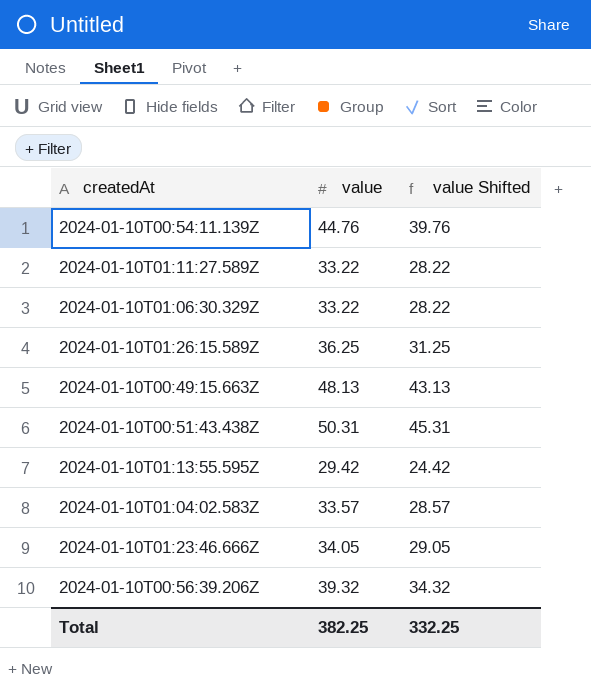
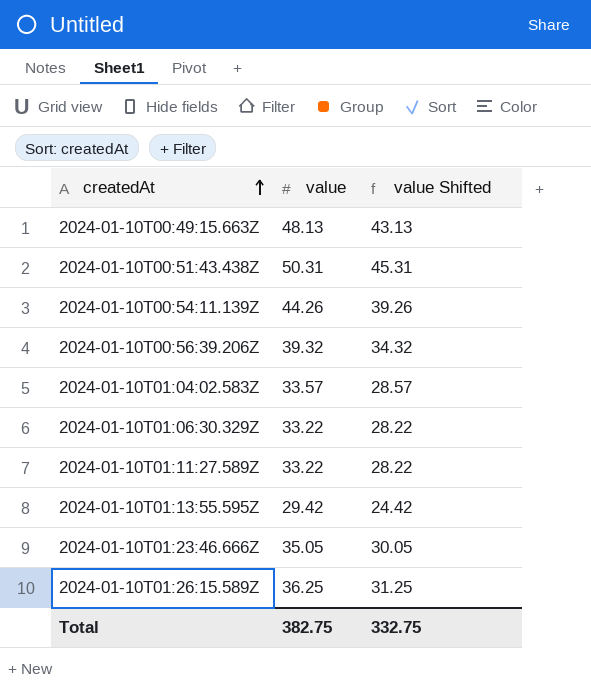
row order: none -> createdAt ascending
2024-01-10T00:54:11.139Z | value: 44.76 -> 44.26
2024-01-10T00:54:11.139Z | value Shifted: 39.76 -> 39.26
2024-01-10T01:23:46.666Z | value: 34.05 -> 35.05
2024-01-10T01:23:46.666Z | value Shifted: 29.05 -> 30.05
Total | value: 382.25 -> 382.75
Total | value Shifted: 332.25 -> 332.75

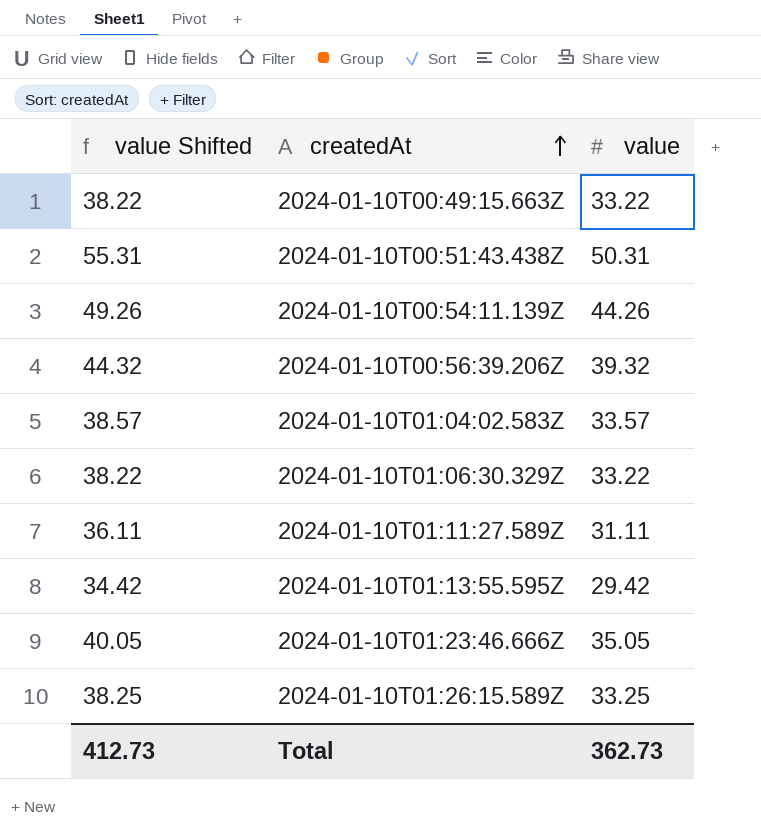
column value Shifted | formula: [value] - 5 -> [value] + 5
column value Shifted | position: 3 -> 1
2024-01-10T00:49:15.663Z | value: 48.13 -> 33.22
2024-01-10T01:11:27.589Z | value: 33.22 -> 31.11
2024-01-10T01:26:15.589Z | value: 36.25 -> 33.25
Total | value Shifted: 332.75 -> 412.73
Total | value: 382.75 -> 362.73

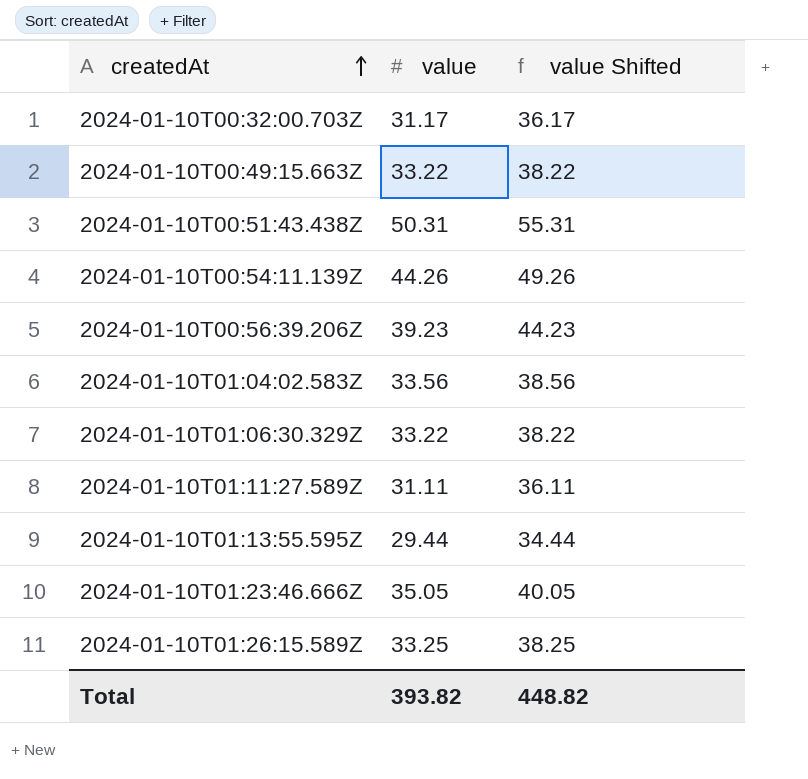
column value Shifted | position: 1 -> 3
row 2024-01-10T00:32:00.703Z: none -> 31.17 | 36.17
2024-01-10T00:56:39.206Z | value: 39.32 -> 39.23
2024-01-10T00:56:39.206Z | value Shifted: 44.32 -> 44.23
2024-01-10T01:04:02.583Z | value: 33.57 -> 33.56
2024-01-10T01:04:02.583Z | value Shifted: 38.57 -> 38.56
2024-01-10T01:13:55.595Z | value: 29.42 -> 29.44
2024-01-10T01:13:55.595Z | value Shifted: 34.42 -> 34.44
Total | value: 362.73 -> 393.82
Total | value Shifted: 412.73 -> 448.82

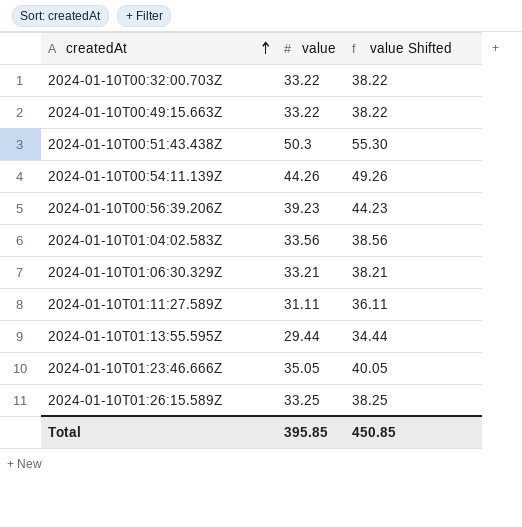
2024-01-10T00:32:00.703Z | value: 31.17 -> 33.22
2024-01-10T00:32:00.703Z | value Shifted: 36.17 -> 38.22
2024-01-10T00:51:43.438Z | value: 50.31 -> 50.3
2024-01-10T00:51:43.438Z | value Shifted: 55.31 -> 55.30
2024-01-10T01:06:30.329Z | value: 33.22 -> 33.21
2024-01-10T01:06:30.329Z | value Shifted: 38.22 -> 38.21
Total | value: 393.82 -> 395.85
Total | value Shifted: 448.82 -> 450.85

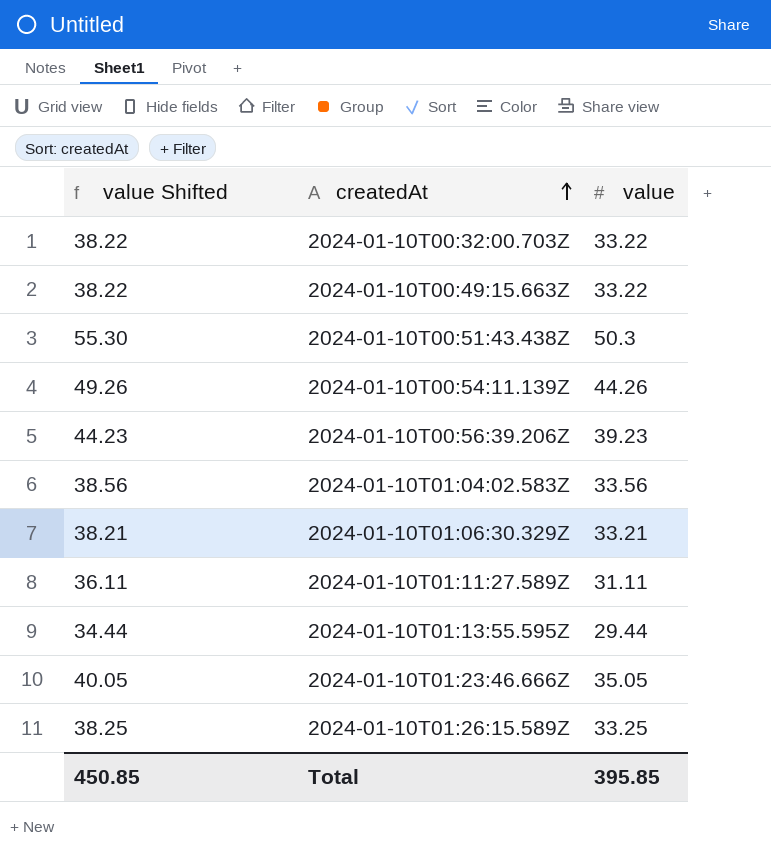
column value Shifted | position: 3 -> 1

